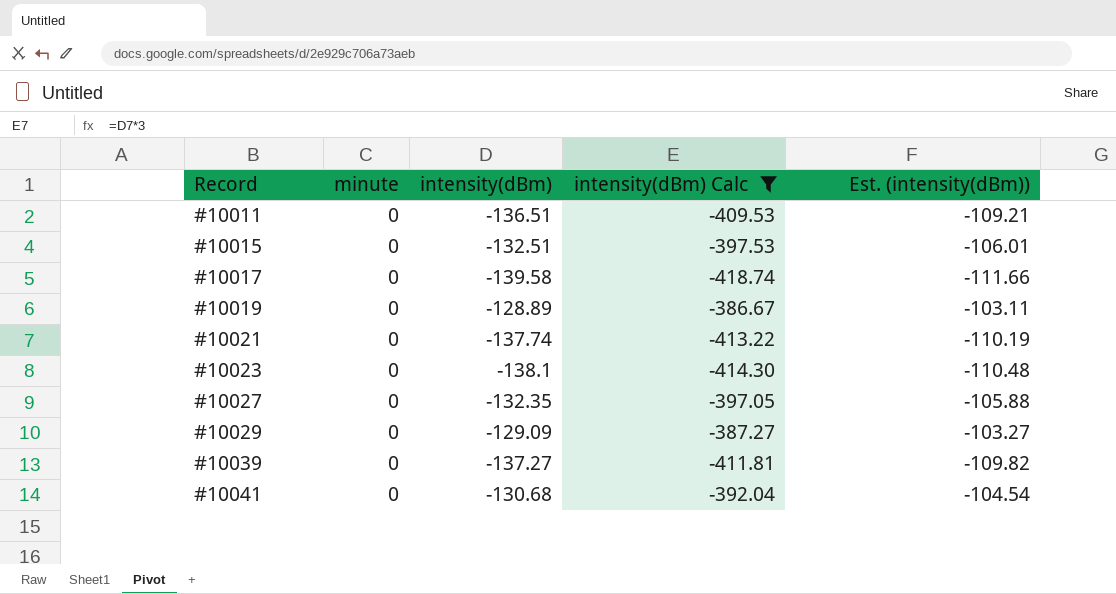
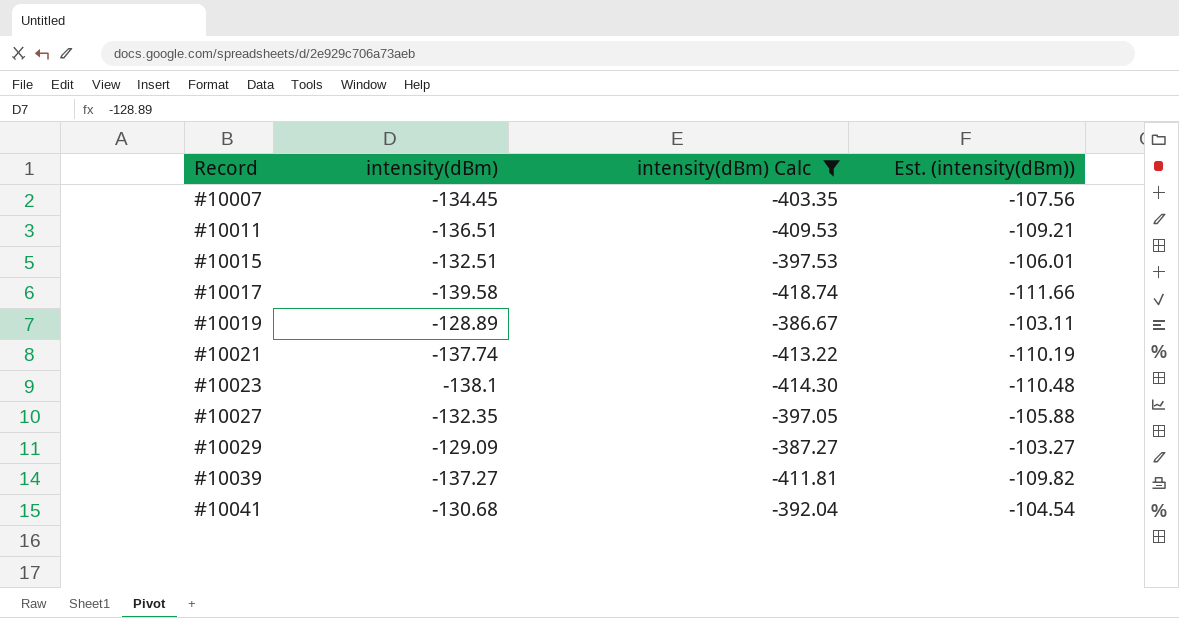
column minute | position: 2 -> none
row #10007: none -> -134.45 | -403.35 | -107.56

